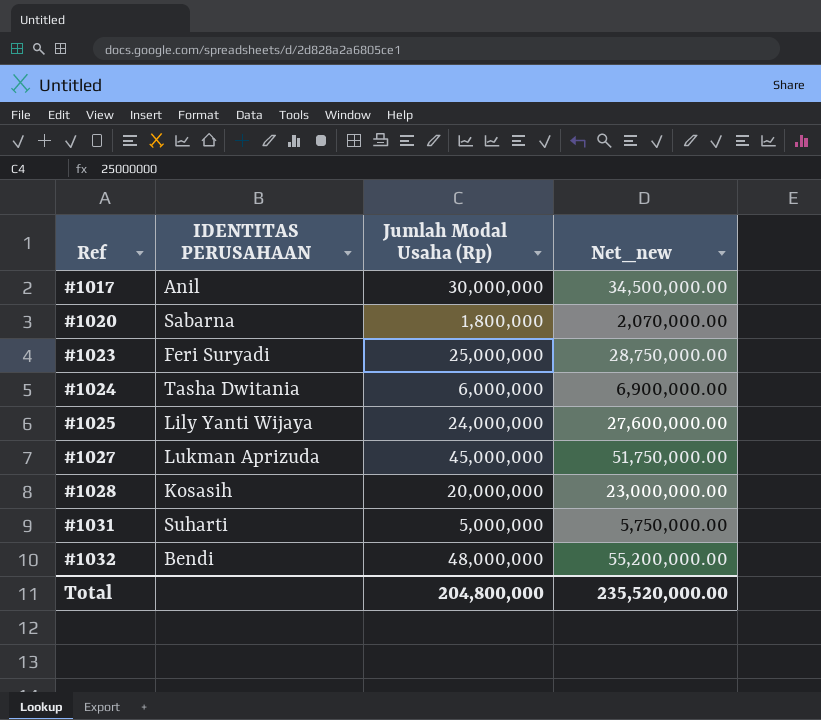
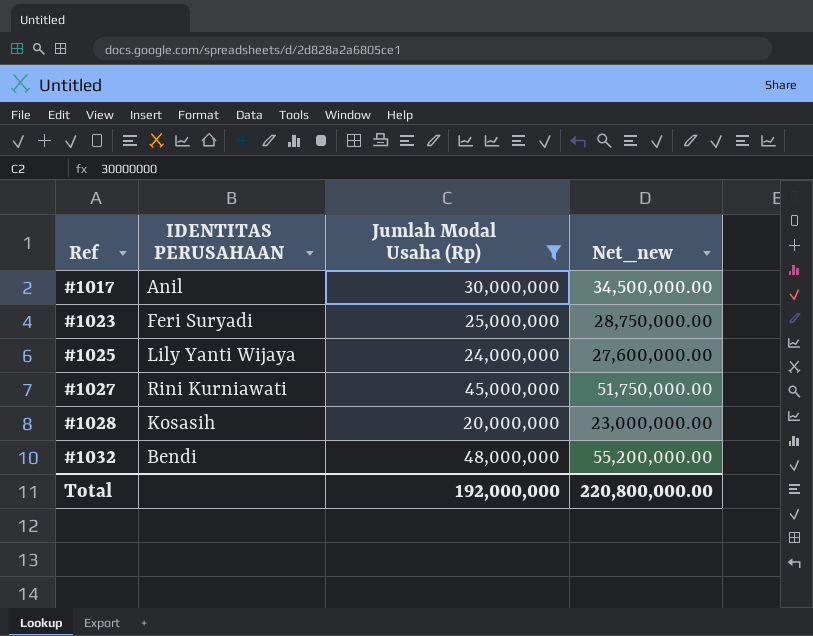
filter: none -> Jumlah Modal Usaha (Rp) >= 20,000,000
#1027 | IDENTITAS PERUSAHAAN: Lukman Aprizuda -> Rini Kurniawati
Total | Jumlah Modal Usaha (Rp): 204,800,000 -> 192,000,000
Total | Net_new: 235,520,000.00 -> 220,800,000.00

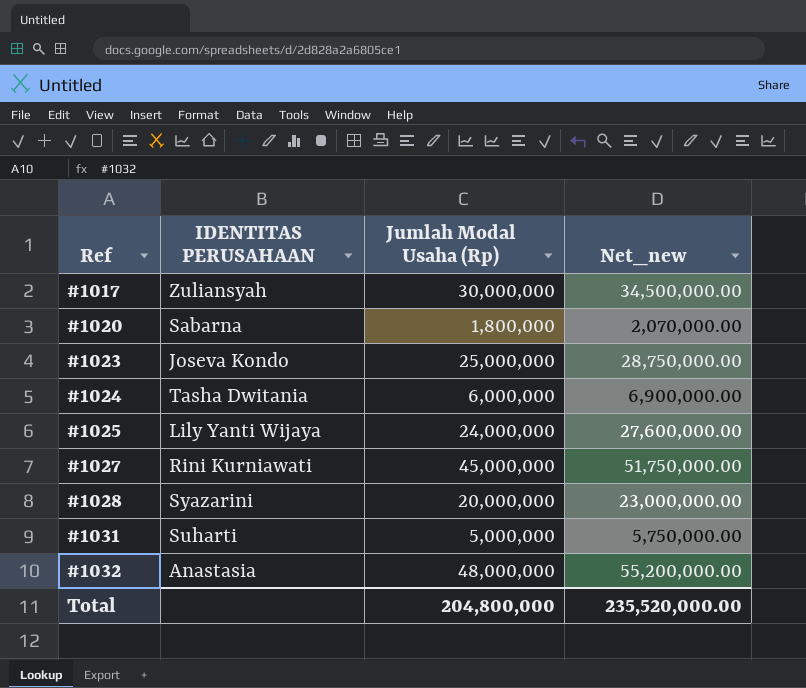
filter: Jumlah Modal Usaha (Rp) >= 20,000,000 -> none
#1017 | IDENTITAS PERUSAHAAN: Anil -> Zuliansyah
#1023 | IDENTITAS PERUSAHAAN: Feri Suryadi -> Joseva Kondo
#1028 | IDENTITAS PERUSAHAAN: Kosasih -> Syazarini
#1032 | IDENTITAS PERUSAHAAN: Bendi -> Anastasia
Total | Jumlah Modal Usaha (Rp): 192,000,000 -> 204,800,000
Total | Net_new: 220,800,000.00 -> 235,520,000.00

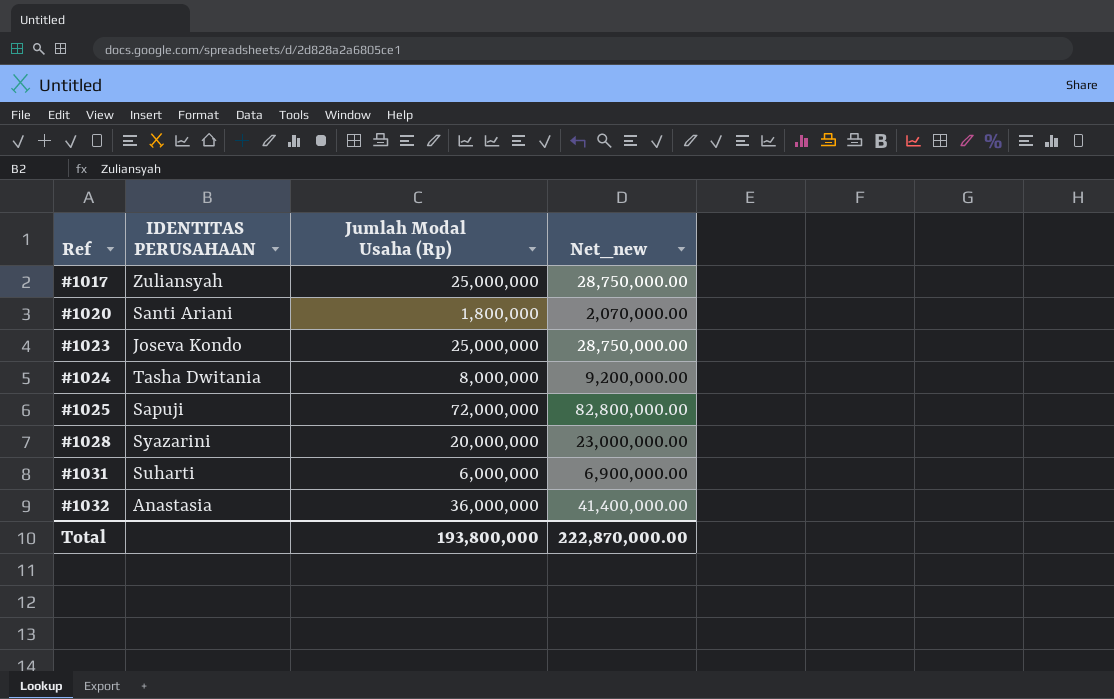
row #1027: Rini Kurniawati | 45,000,000 | 51,750,000.00 -> none
#1017 | Jumlah Modal Usaha (Rp): 30,000,000 -> 25,000,000
#1017 | Net_new: 34,500,000.00 -> 28,750,000.00
#1020 | IDENTITAS PERUSAHAAN: Sabarna -> Santi Ariani
#1024 | Jumlah Modal Usaha (Rp): 6,000,000 -> 8,000,000
#1024 | Net_new: 6,900,000.00 -> 9,200,000.00
#1025 | IDENTITAS PERUSAHAAN: Lily Yanti Wijaya -> Sapuji
#1025 | Jumlah Modal Usaha (Rp): 24,000,000 -> 72,000,000
#1025 | Net_new: 27,600,000.00 -> 82,800,000.00
#1031 | Jumlah Modal Usaha (Rp): 5,000,000 -> 6,000,000
#1031 | Net_new: 5,750,000.00 -> 6,900,000.00
#1032 | Jumlah Modal Usaha (Rp): 48,000,000 -> 36,000,000
#1032 | Net_new: 55,200,000.00 -> 41,400,000.00
Total | Jumlah Modal Usaha (Rp): 204,800,000 -> 193,800,000
Total | Net_new: 235,520,000.00 -> 222,870,000.00

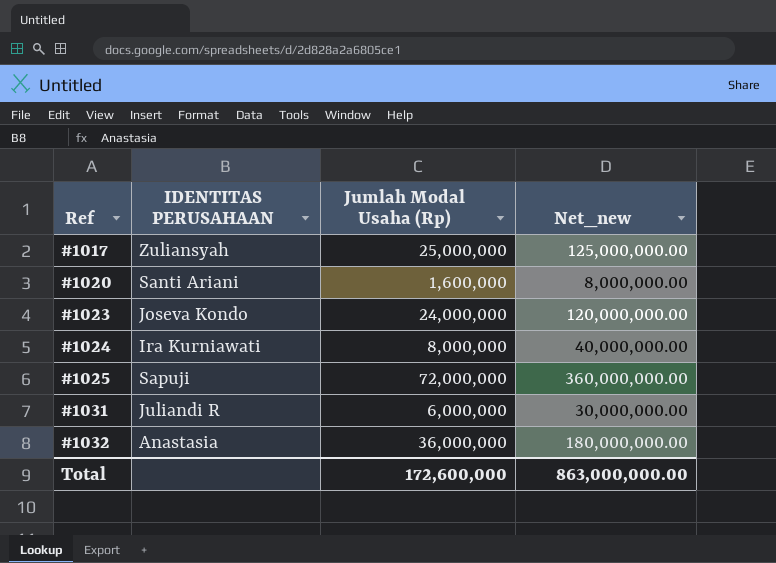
column Net_new | formula: [Jumlah Modal Usaha (Rp)] * 1.15 -> [Jumlah Modal Usaha (Rp)] * 5
row #1028: Syazarini | 20,000,000 | 23,000,000.00 -> none
#1020 | Jumlah Modal Usaha (Rp): 1,800,000 -> 1,600,000
#1023 | Jumlah Modal Usaha (Rp): 25,000,000 -> 24,000,000
#1024 | IDENTITAS PERUSAHAAN: Tasha Dwitania -> Ira Kurniawati
#1031 | IDENTITAS PERUSAHAAN: Suharti -> Juliandi R
Total | Jumlah Modal Usaha (Rp): 193,800,000 -> 172,600,000
Total | Net_new: 222,870,000.00 -> 863,000,000.00

